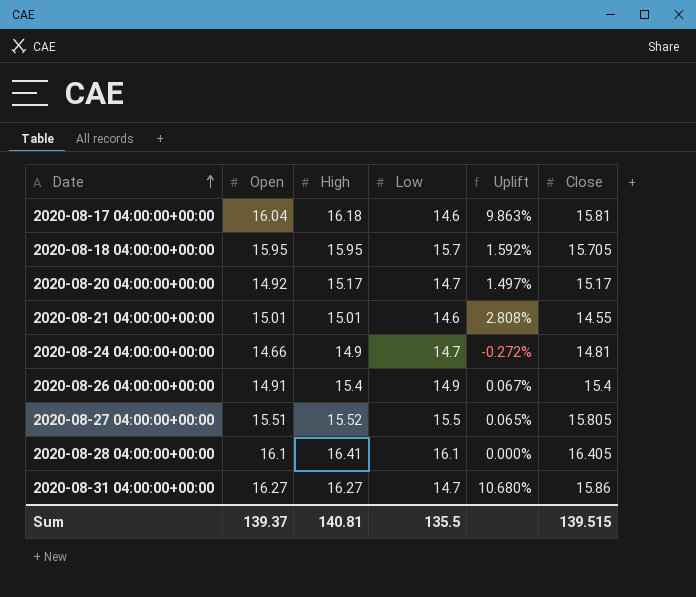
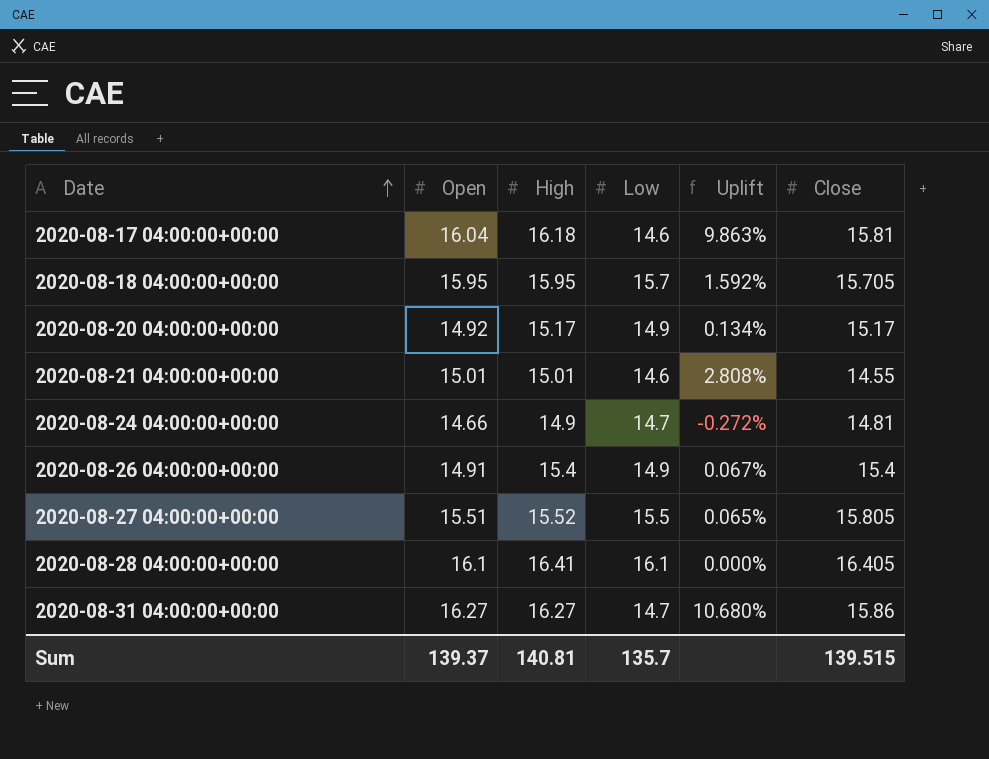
2020-08-20 04:00:00+00:00 | Low: 14.7 -> 14.9
2020-08-20 04:00:00+00:00 | Uplift: 1.497% -> 0.134%
Sum | Low: 135.5 -> 135.7

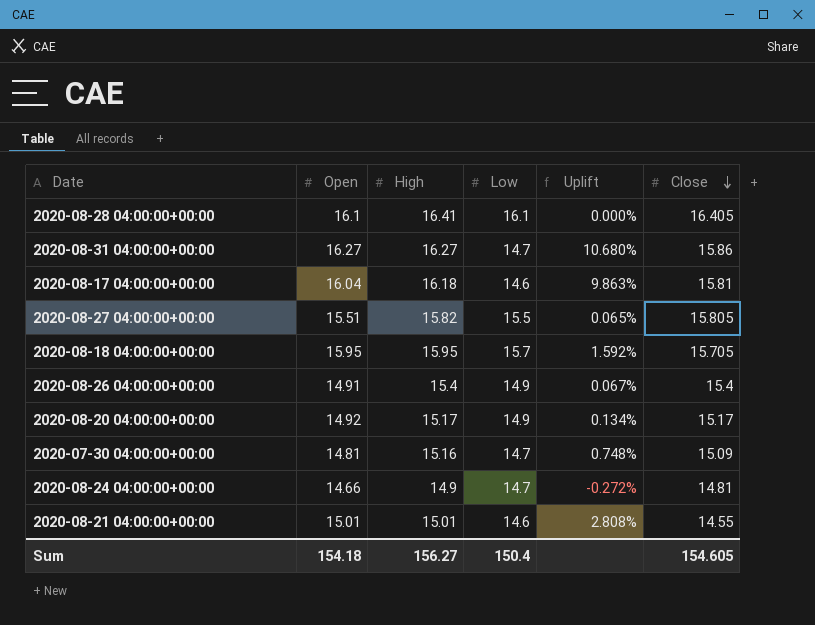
row order: Date ascending -> Close descending
2020-08-27 04:00:00+00:00 | High: 15.52 -> 15.82
row 2020-07-30 04:00:00+00:00: none -> 14.81 | 15.16 | 14.7 | 0.748% | 15.09
Sum | Open: 139.37 -> 154.18
Sum | High: 140.81 -> 156.27
Sum | Low: 135.7 -> 150.4
Sum | Close: 139.515 -> 154.605

